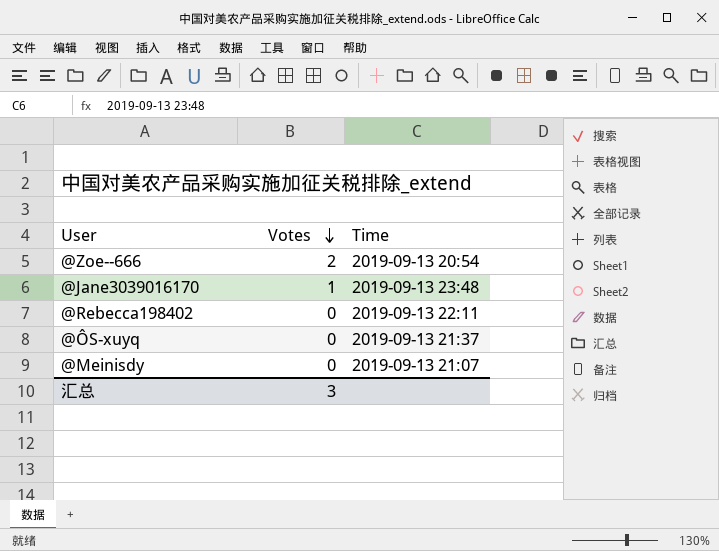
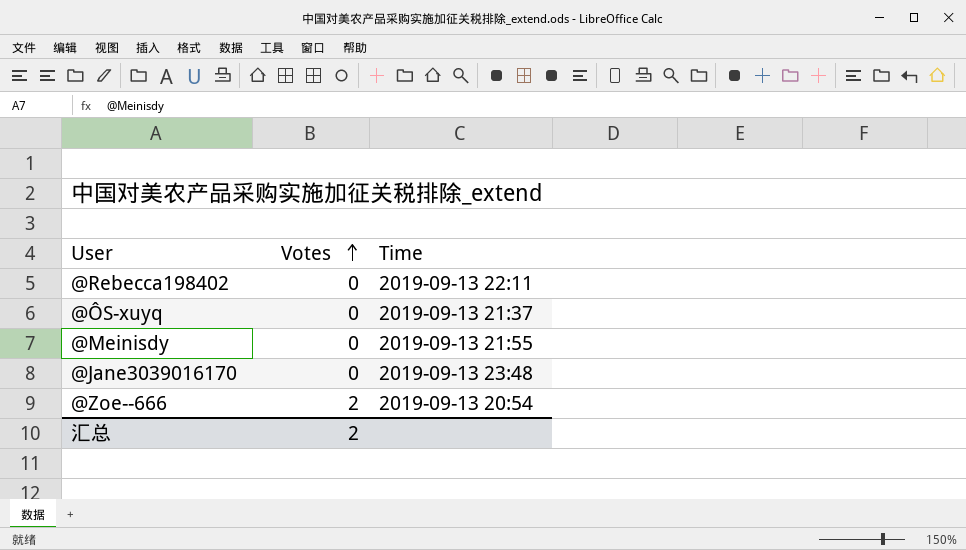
row order: Votes descending -> Votes ascending
@Meinisdy | Time: 2019-09-13 21:07 -> 2019-09-13 21:55
@Jane3039016170 | Votes: 1 -> 0
汇总 | Votes: 3 -> 2

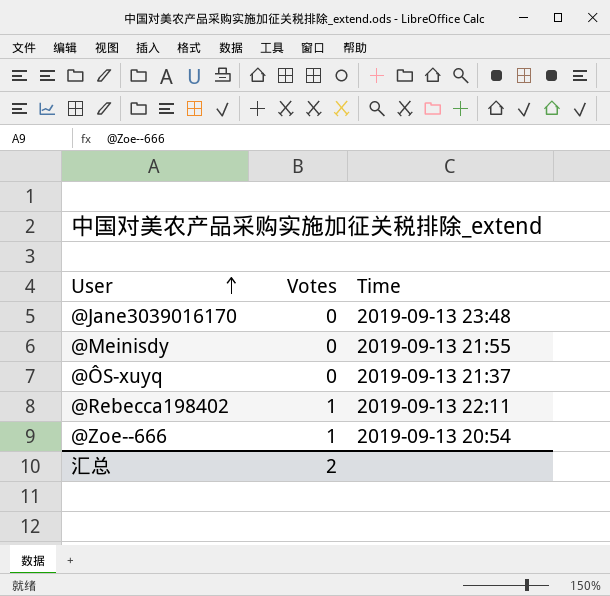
row order: Votes ascending -> User ascending
@Rebecca198402 | Votes: 0 -> 1
@Zoe--666 | Votes: 2 -> 1

